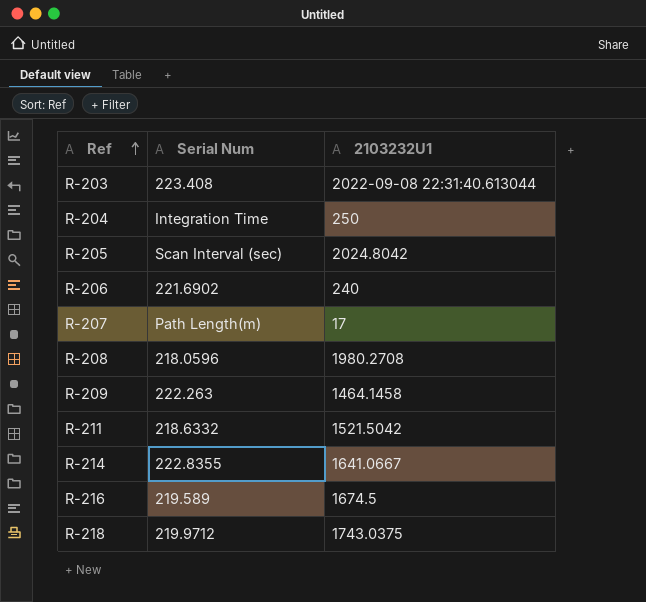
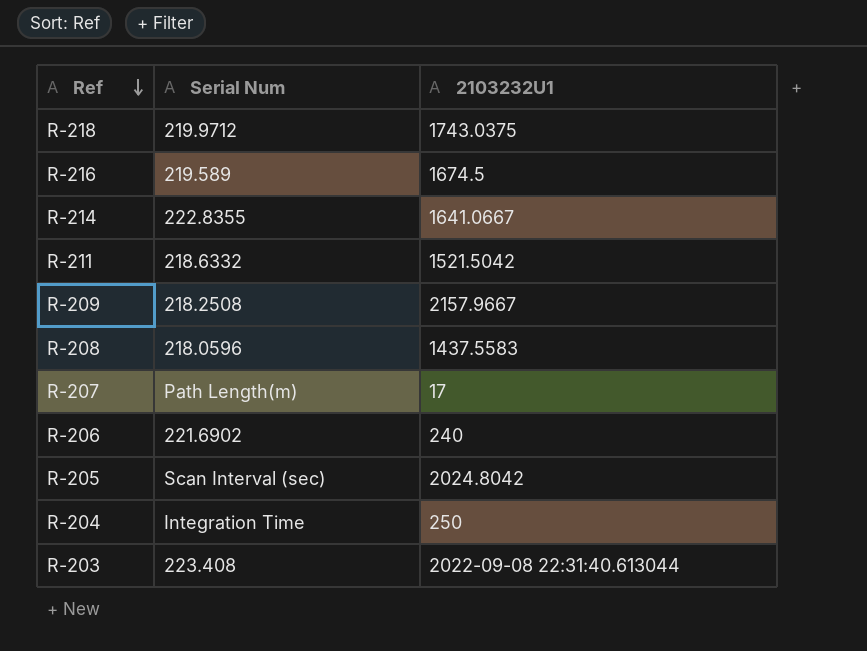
row order: Ref ascending -> Ref descending
R-209 | Serial Num: 222.263 -> 218.2508
R-209 | 2103232U1: 1464.1458 -> 2157.9667
R-208 | 2103232U1: 1980.2708 -> 1437.5583

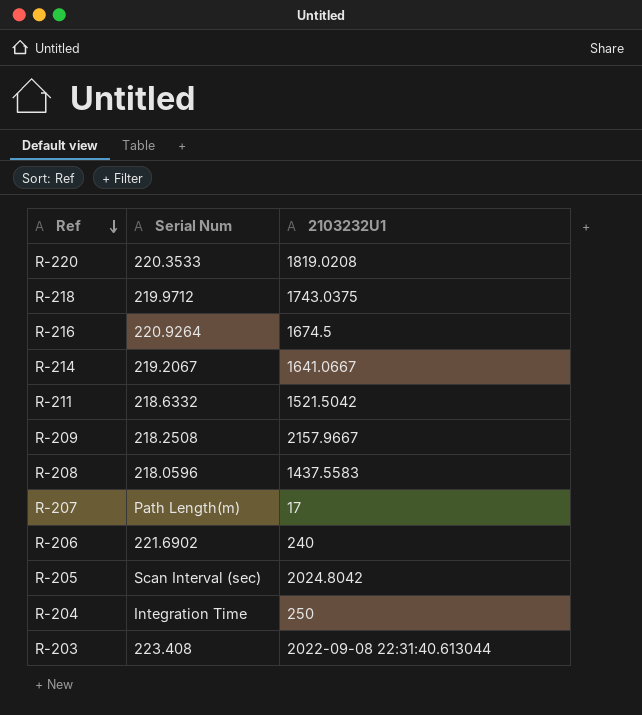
row R-220: none -> 220.3533 | 1819.0208
R-216 | Serial Num: 219.589 -> 220.9264
R-214 | Serial Num: 222.8355 -> 219.2067

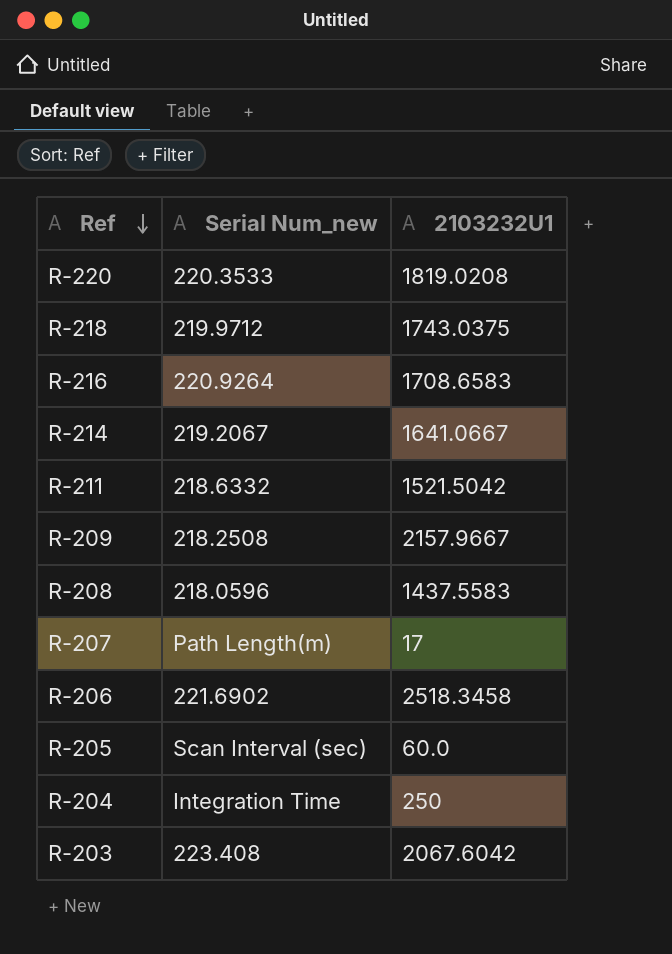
column name: Serial Num -> Serial Num_new
R-216 | 2103232U1: 1674.5 -> 1708.6583
R-206 | 2103232U1: 240 -> 2518.3458
R-205 | 2103232U1: 2024.8042 -> 60.0
R-203 | 2103232U1: 2022-09-08 22:31:40.613044 -> 2067.6042

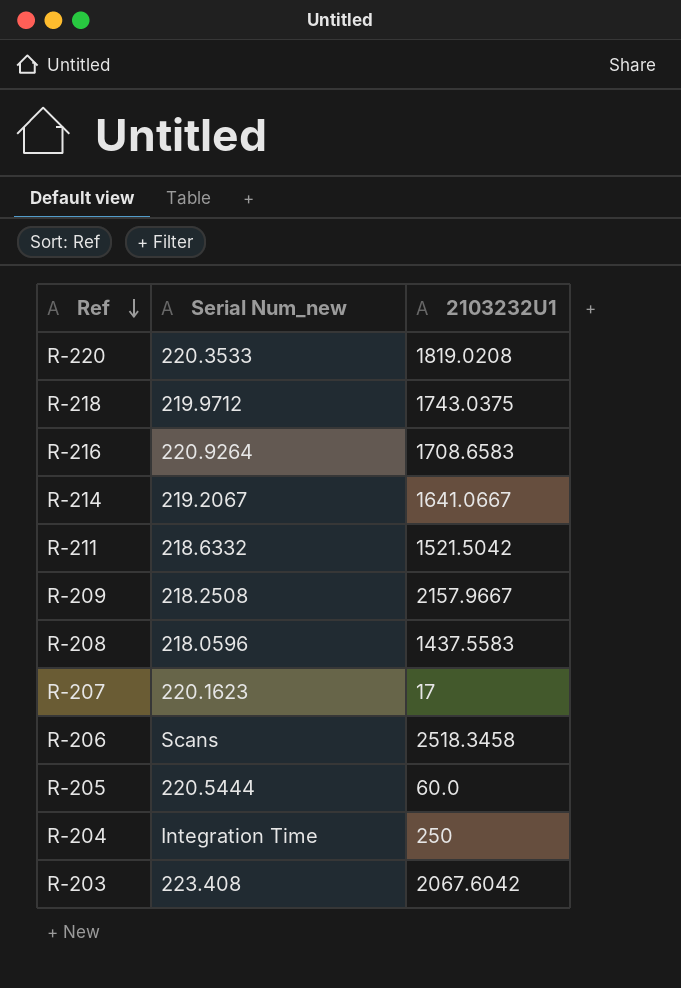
R-207 | Serial Num_new: Path Length(m) -> 220.1623
R-206 | Serial Num_new: 221.6902 -> Scans
R-205 | Serial Num_new: Scan Interval (sec) -> 220.5444

